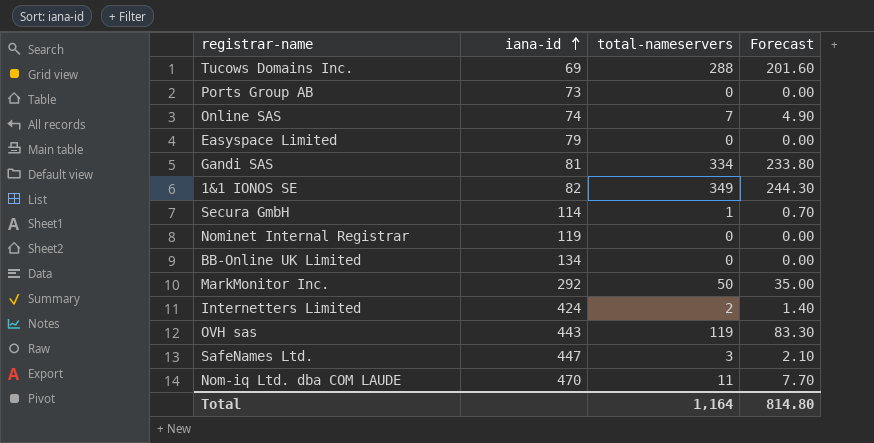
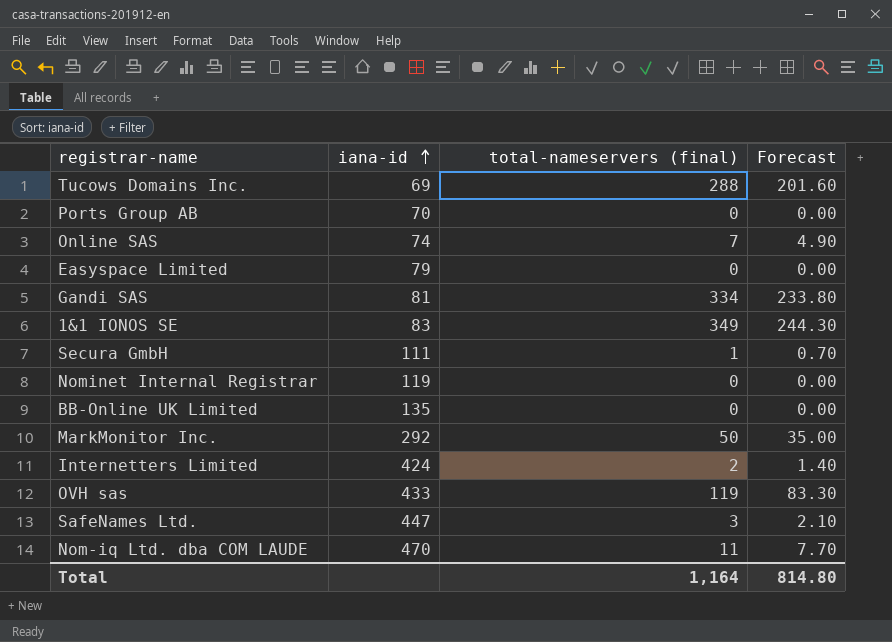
column name: total-nameservers -> total-nameservers (final)
Ports Group AB | iana-id: 73 -> 70
1&1 IONOS SE | iana-id: 82 -> 83
Secura GmbH | iana-id: 114 -> 111
BB-Online UK Limited | iana-id: 134 -> 135
OVH sas | iana-id: 443 -> 433

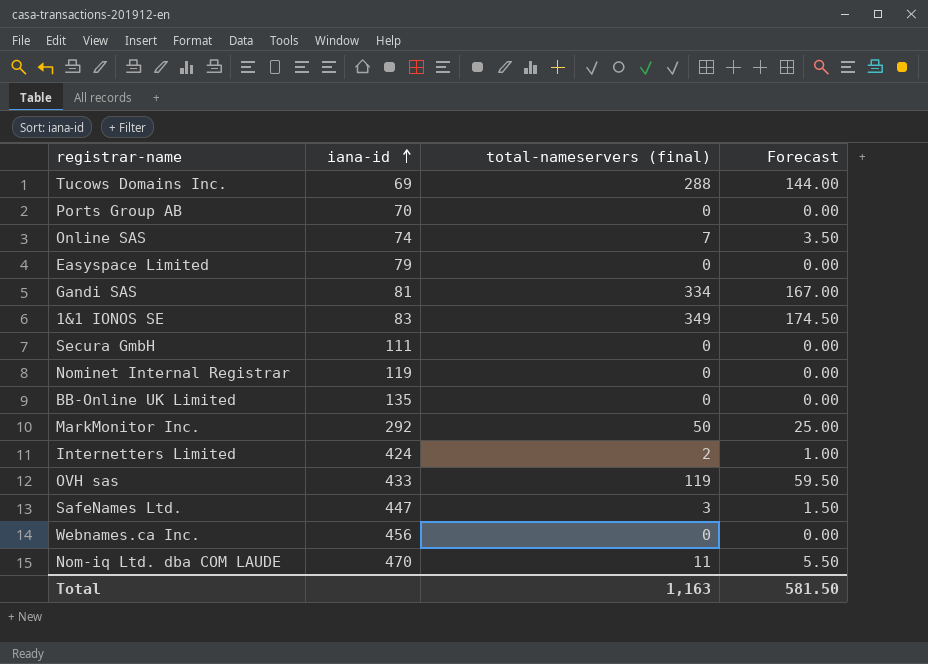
column Forecast | formula: [total-nameservers (final)] * 0.7 -> [total-nameservers (final)] * 0.5
Secura GmbH | total-nameservers (final): 1 -> 0
row Webnames.ca Inc.: none -> 456 | 0 | 0.00
Total | total-nameservers (final): 1,164 -> 1,163
Total | Forecast: 814.80 -> 581.50

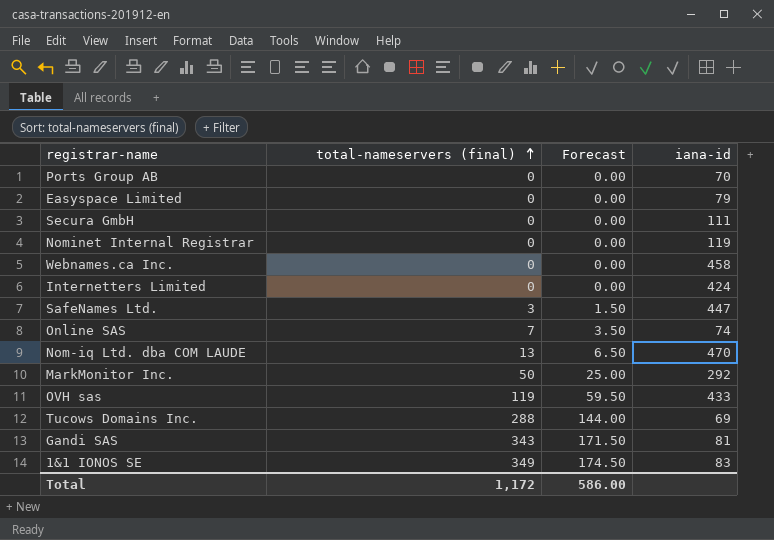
row order: iana-id ascending -> total-nameservers (final) ascending
column iana-id | position: 2 -> 4
row BB-Online UK Limited: 135 | 0 | 0.00 -> none
Webnames.ca Inc. | iana-id: 456 -> 458
Internetters Limited | total-nameservers (final): 2 -> 0
Internetters Limited | Forecast: 1.00 -> 0.00
Nom-iq Ltd. dba COM LAUDE | total-nameservers (final): 11 -> 13
Nom-iq Ltd. dba COM LAUDE | Forecast: 5.50 -> 6.50
Gandi SAS | total-nameservers (final): 334 -> 343
Gandi SAS | Forecast: 167.00 -> 171.50
Total | total-nameservers (final): 1,163 -> 1,172
Total | Forecast: 581.50 -> 586.00

